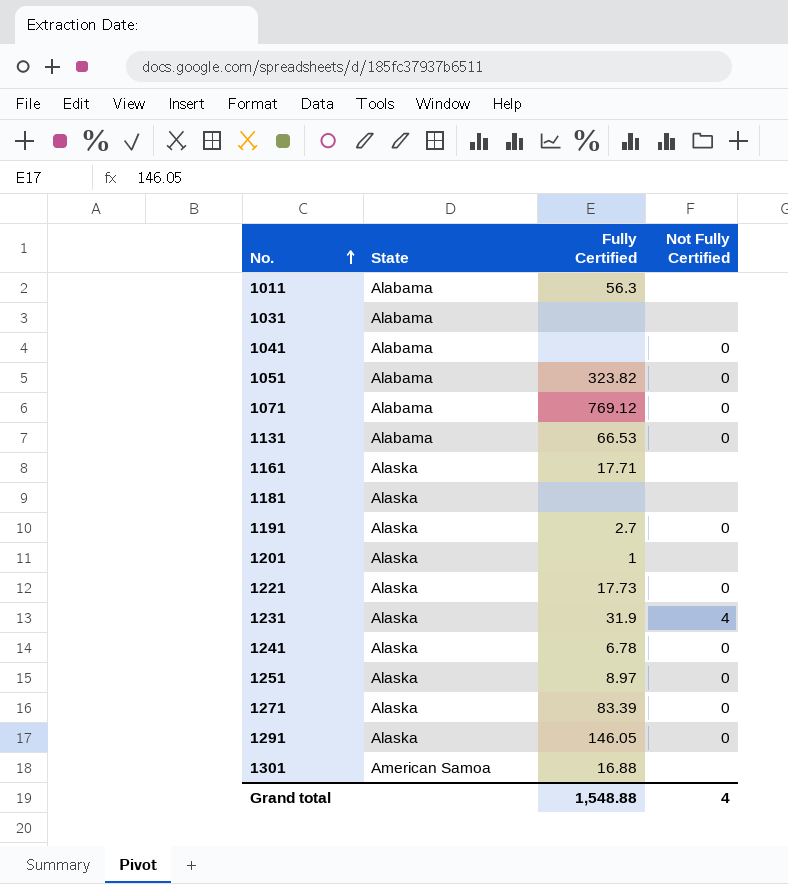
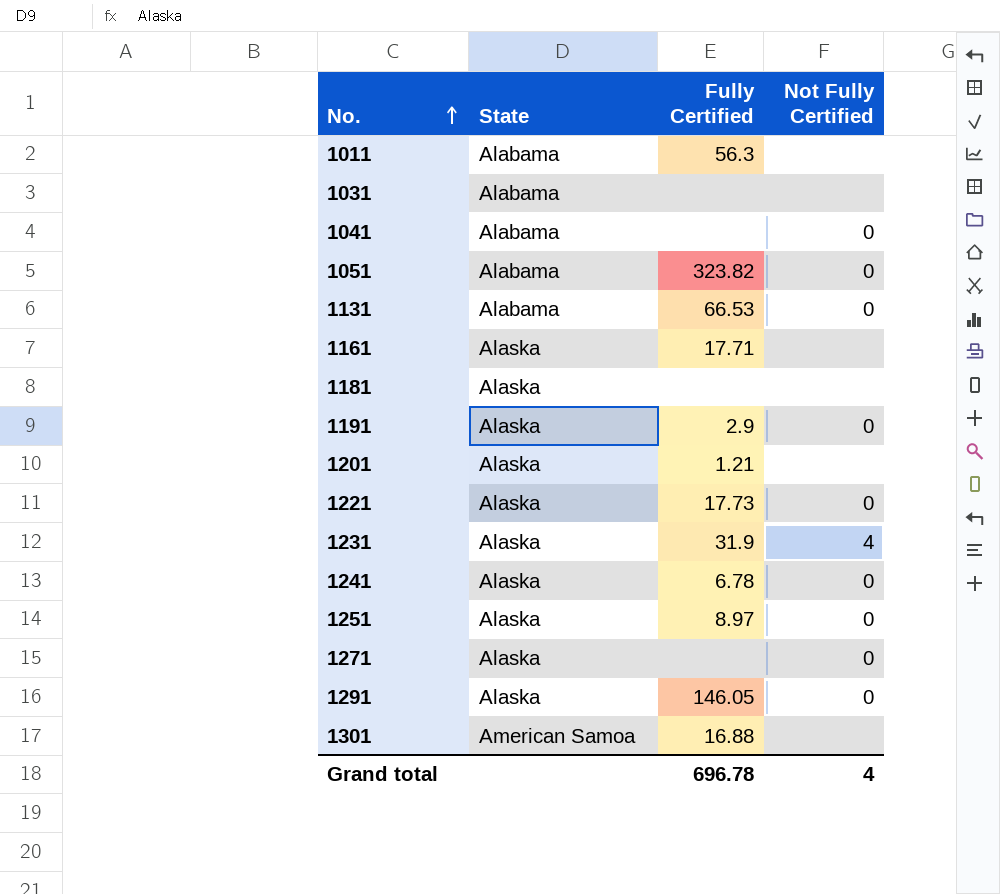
row 1071: Alabama | 769.12 | 0 -> none
1191 | Fully Certified: 2.7 -> 2.9
1201 | Fully Certified: 1 -> 1.21
1271 | Fully Certified: 83.39 -> none
Grand total | Fully Certified: 1,548.88 -> 696.78

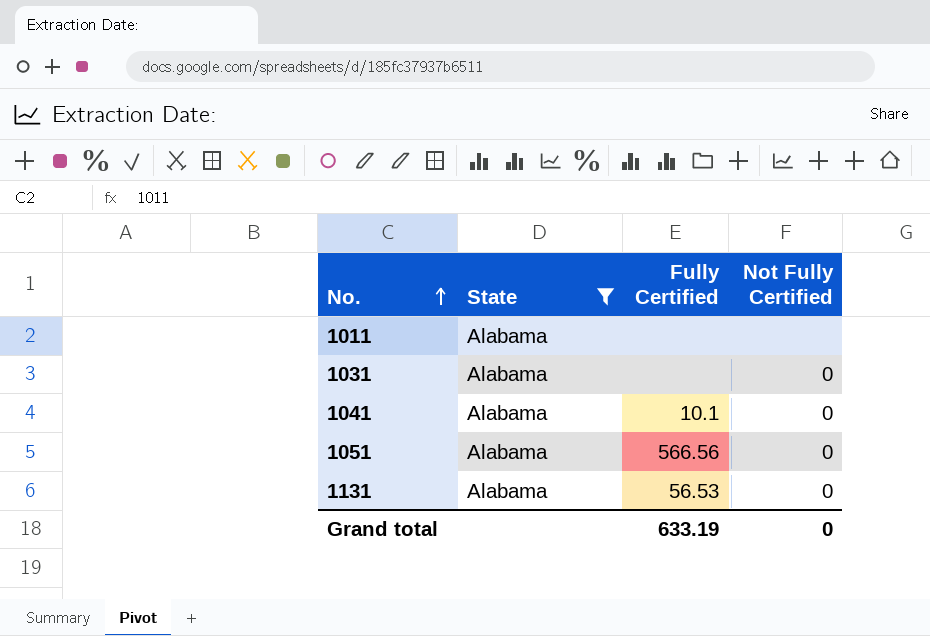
filter: none -> State = Alabama
1011 | Fully Certified: 56.3 -> none
1031 | Not Fully Certified: none -> 0
1041 | Fully Certified: none -> 10.1
1051 | Fully Certified: 323.82 -> 566.56
1131 | Fully Certified: 66.53 -> 56.53
Grand total | Fully Certified: 696.78 -> 633.19
Grand total | Not Fully Certified: 4 -> 0

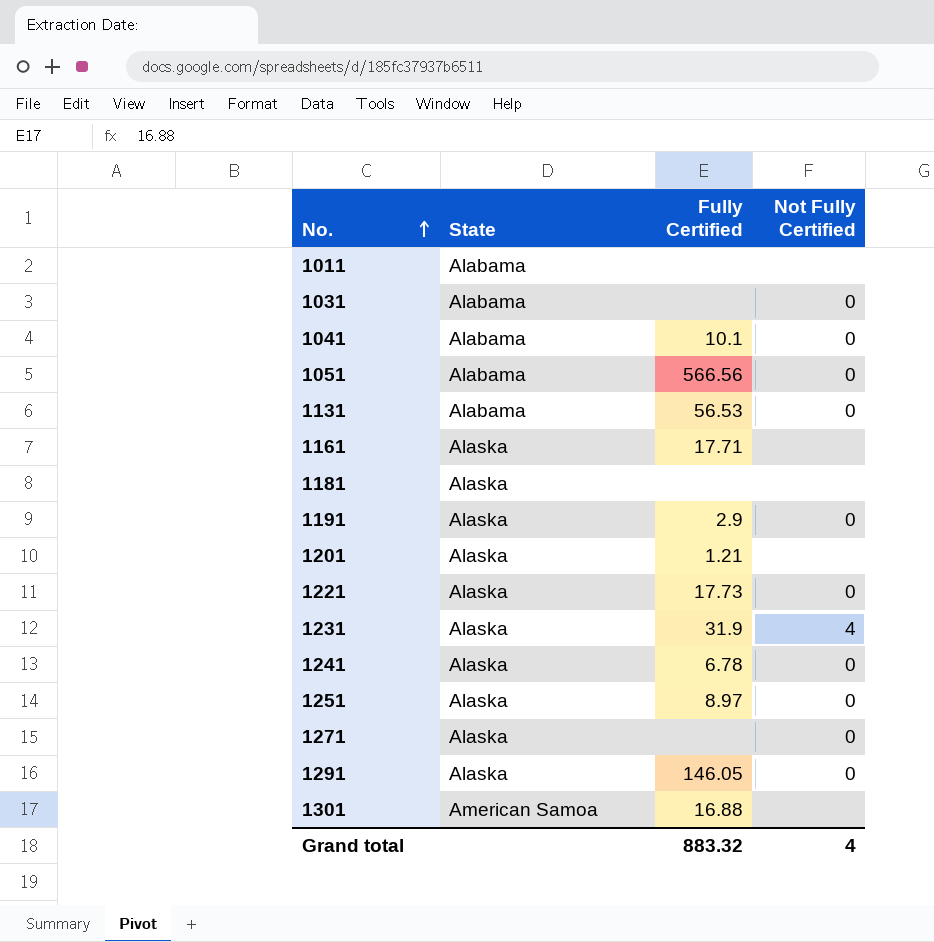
filter: State = Alabama -> none
Grand total | Fully Certified: 633.19 -> 883.32
Grand total | Not Fully Certified: 0 -> 4

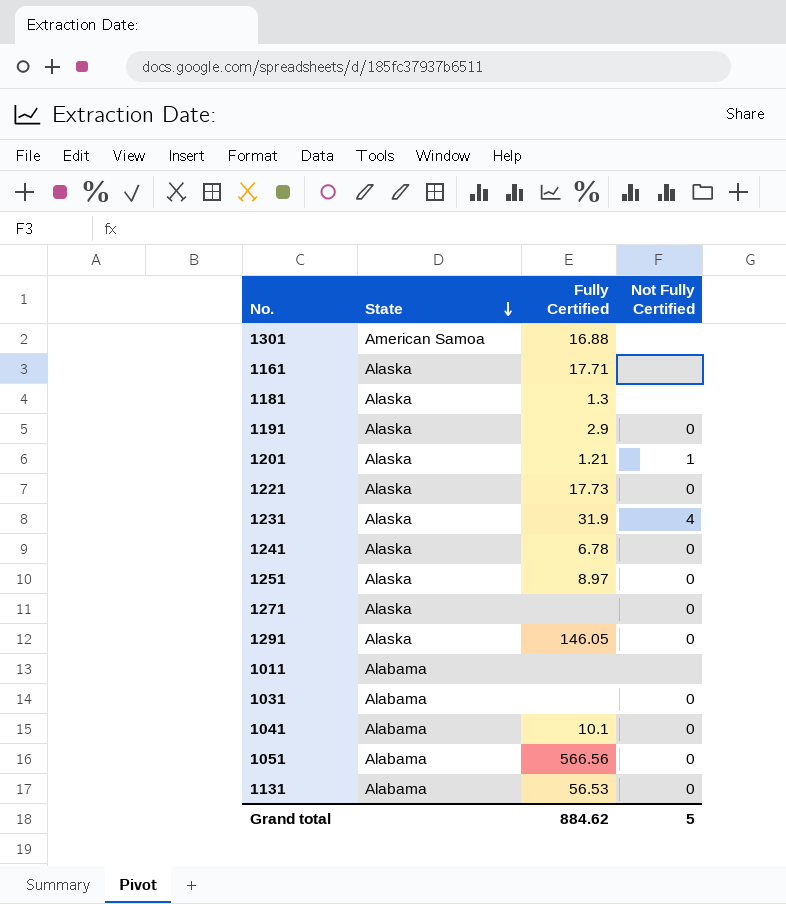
row order: No. ascending -> State descending
1181 | Fully Certified: none -> 1.3
1201 | Not Fully Certified: none -> 1
Grand total | Fully Certified: 883.32 -> 884.62
Grand total | Not Fully Certified: 4 -> 5

